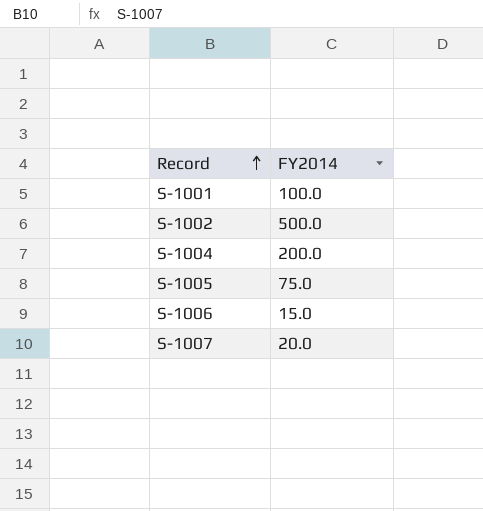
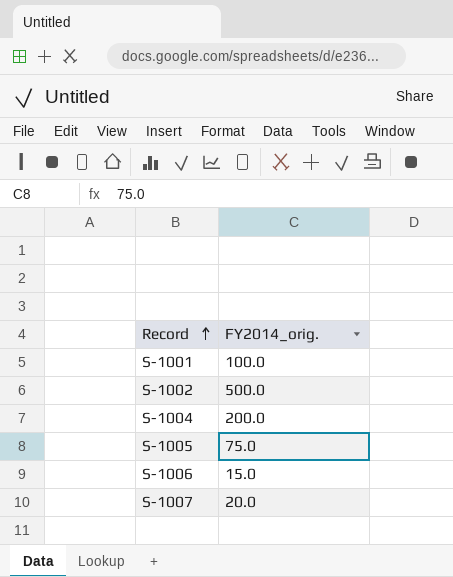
column name: FY2014 -> FY2014_orig.

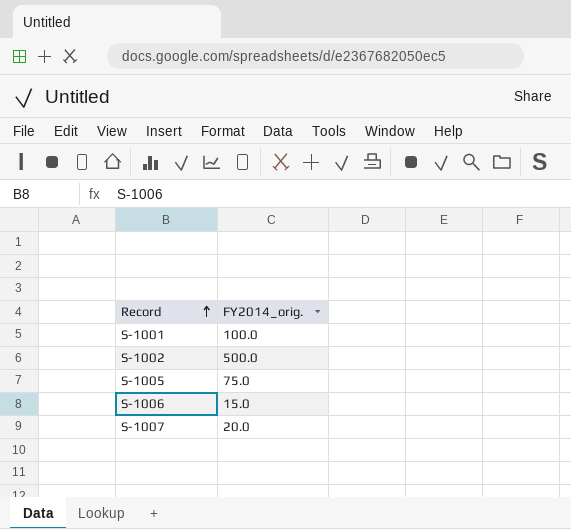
row S-1004: 200.0 -> none

